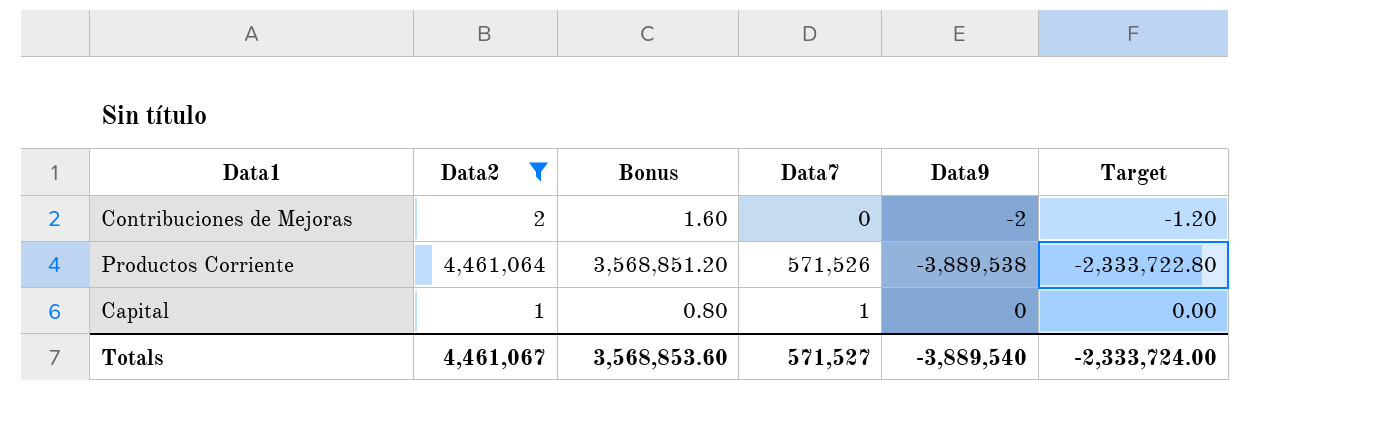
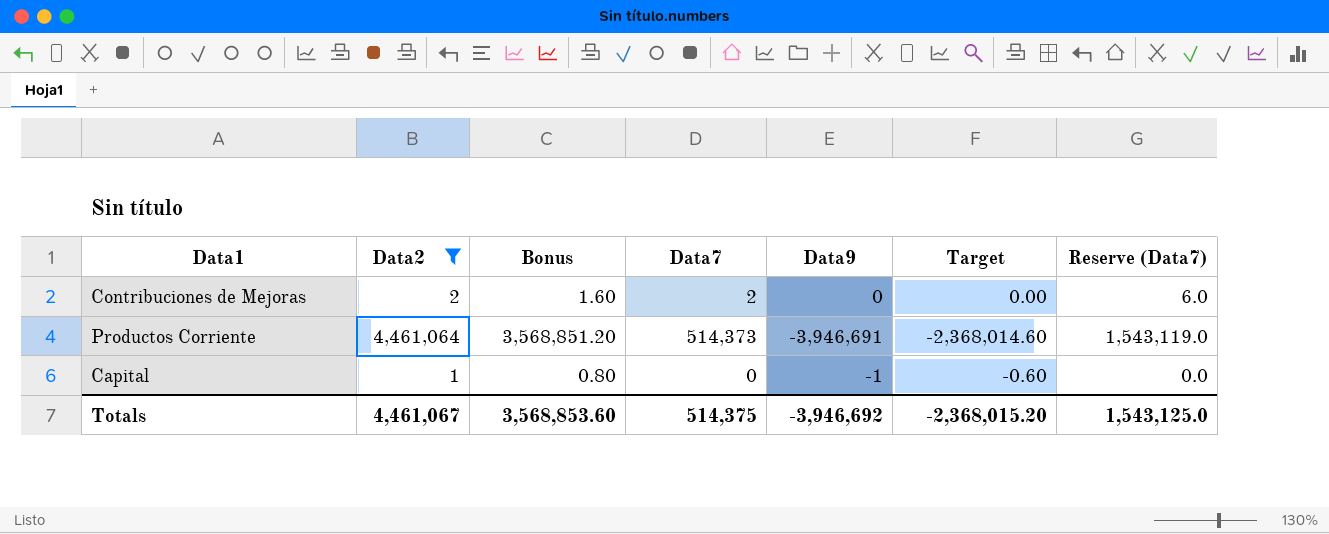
column Reserve (Data7) | formula: none -> [Data7] * 3
Contribuciones de Mejoras | Data7: 0 -> 2
Contribuciones de Mejoras | Data9: -2 -> 0
Contribuciones de Mejoras | Target: -1.20 -> 0.00
Productos Corriente | Data7: 571,526 -> 514,373
Productos Corriente | Data9: -3,889,538 -> -3,946,691
Productos Corriente | Target: -2,333,722.80 -> -2,368,014.60
Capital | Data7: 1 -> 0
Capital | Data9: 0 -> -1
Capital | Target: 0.00 -> -0.60
Totals | Data7: 571,527 -> 514,375
Totals | Data9: -3,889,540 -> -3,946,692
Totals | Target: -2,333,724.00 -> -2,368,015.20

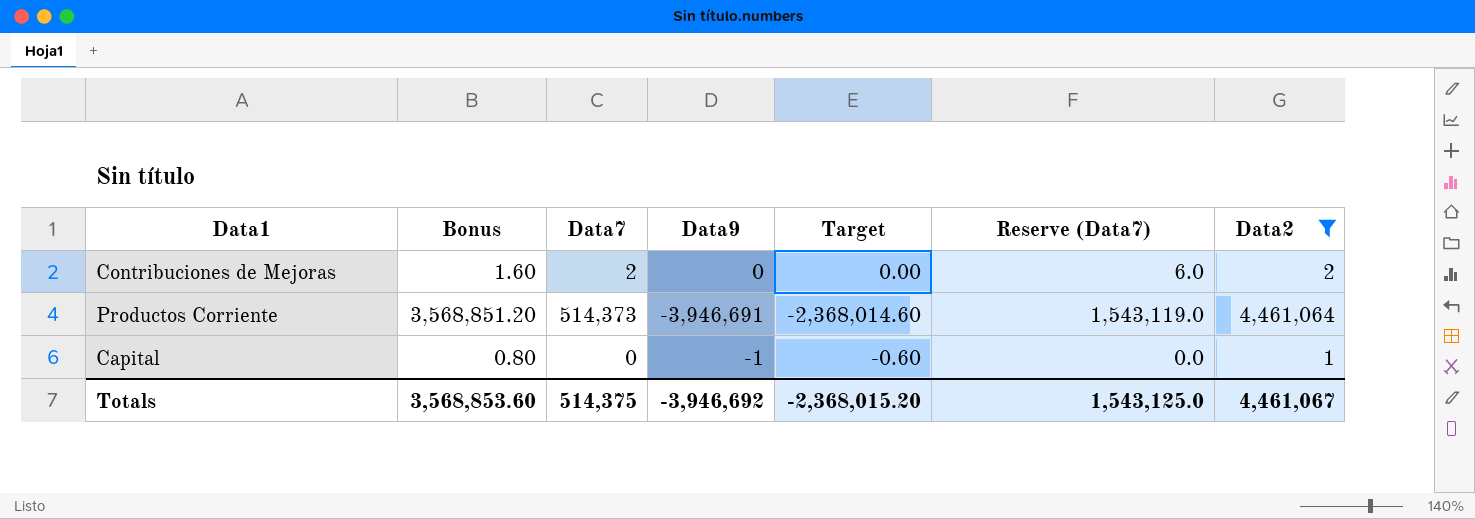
column Data2 | position: 2 -> 7

